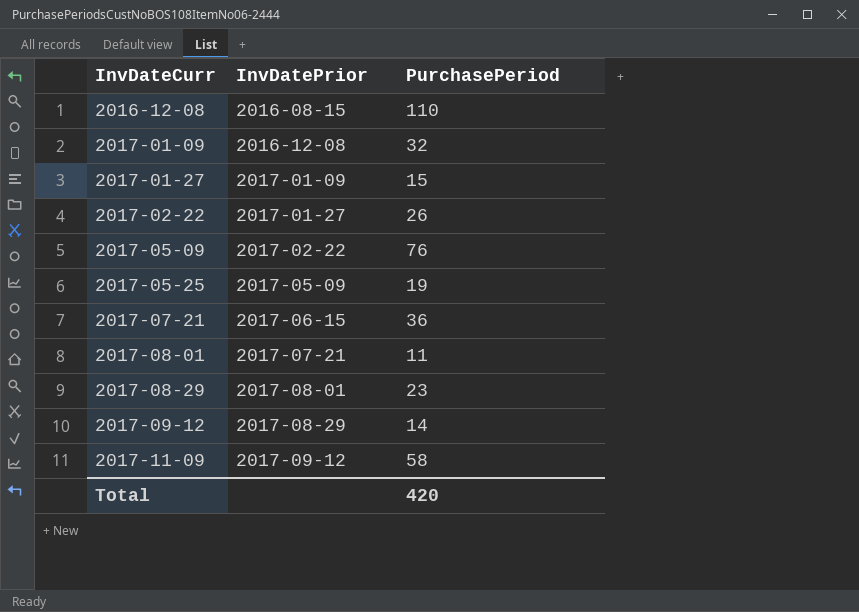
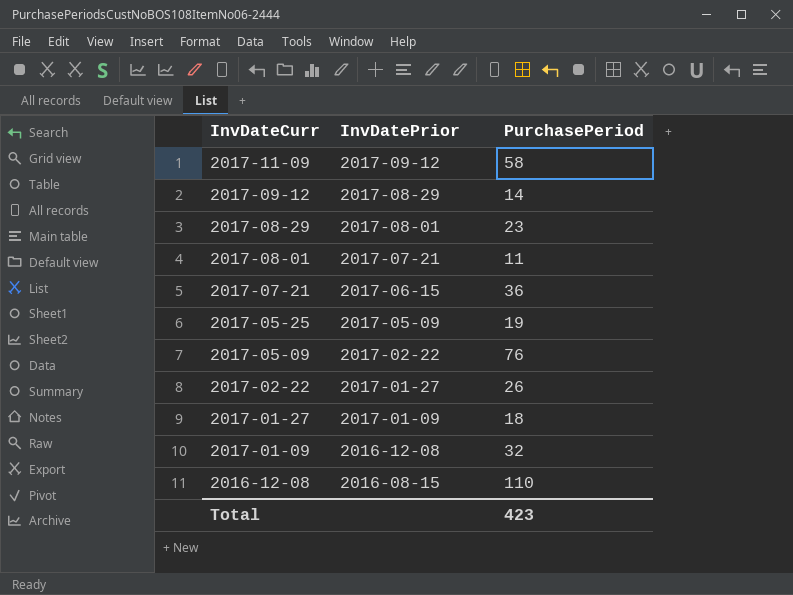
row order: InvDateCurr ascending -> InvDateCurr descending
2017-01-27 | PurchasePeriod: 15 -> 18
Total | PurchasePeriod: 420 -> 423

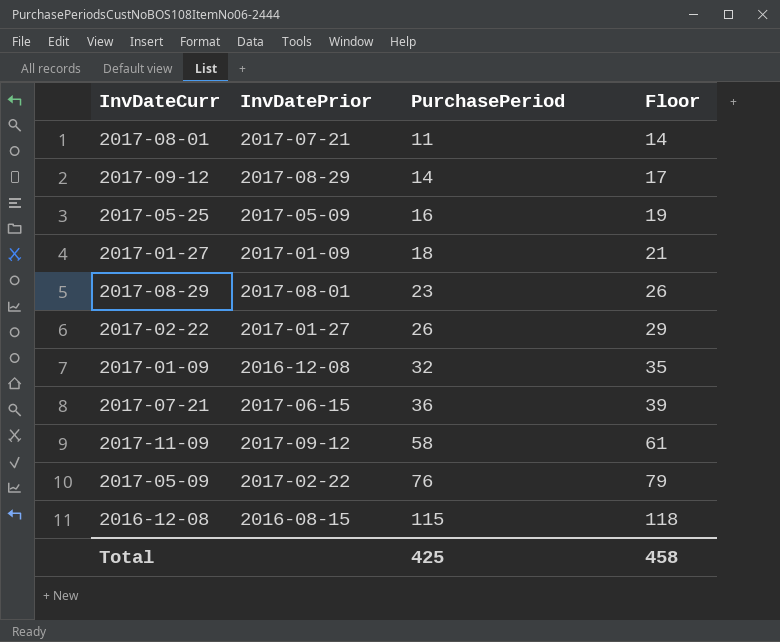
row order: InvDateCurr descending -> PurchasePeriod ascending
column Floor | formula: none -> [PurchasePeriod] + 3
2017-05-25 | PurchasePeriod: 19 -> 16
2016-12-08 | PurchasePeriod: 110 -> 115
Total | PurchasePeriod: 423 -> 425

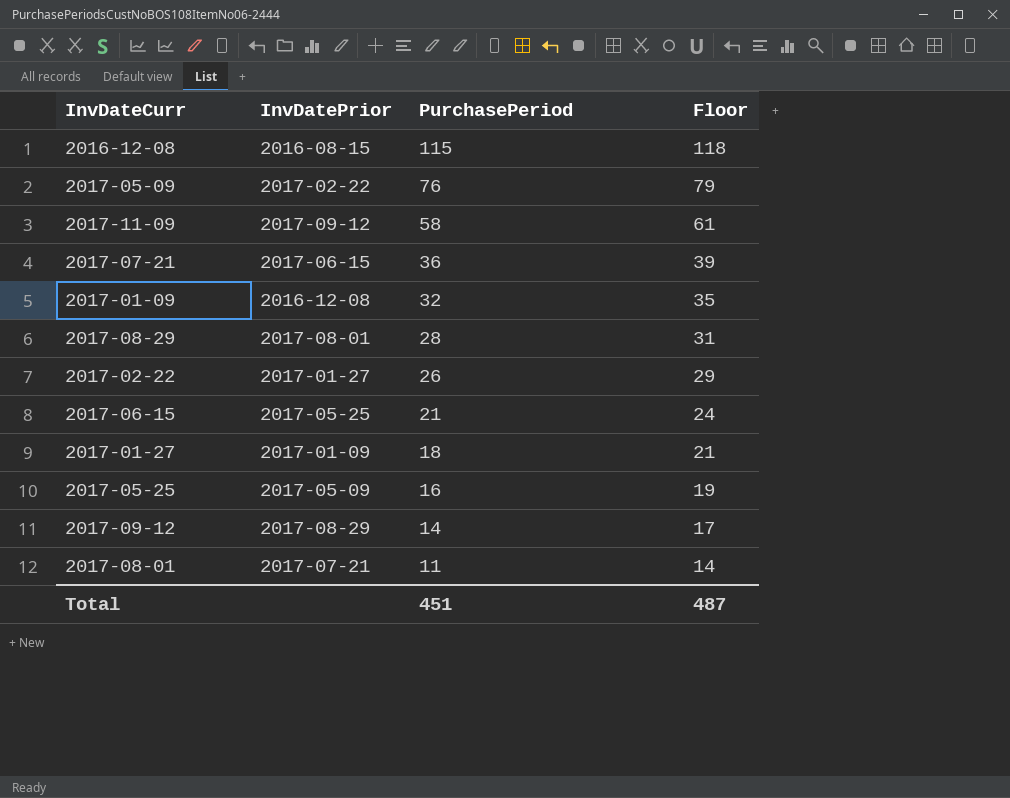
row order: PurchasePeriod ascending -> PurchasePeriod descending
2017-08-29 | PurchasePeriod: 23 -> 28
2017-08-29 | Floor: 26 -> 31
row 2017-06-15: none -> 2017-05-25 | 21 | 24
Total | PurchasePeriod: 425 -> 451
Total | Floor: 458 -> 487

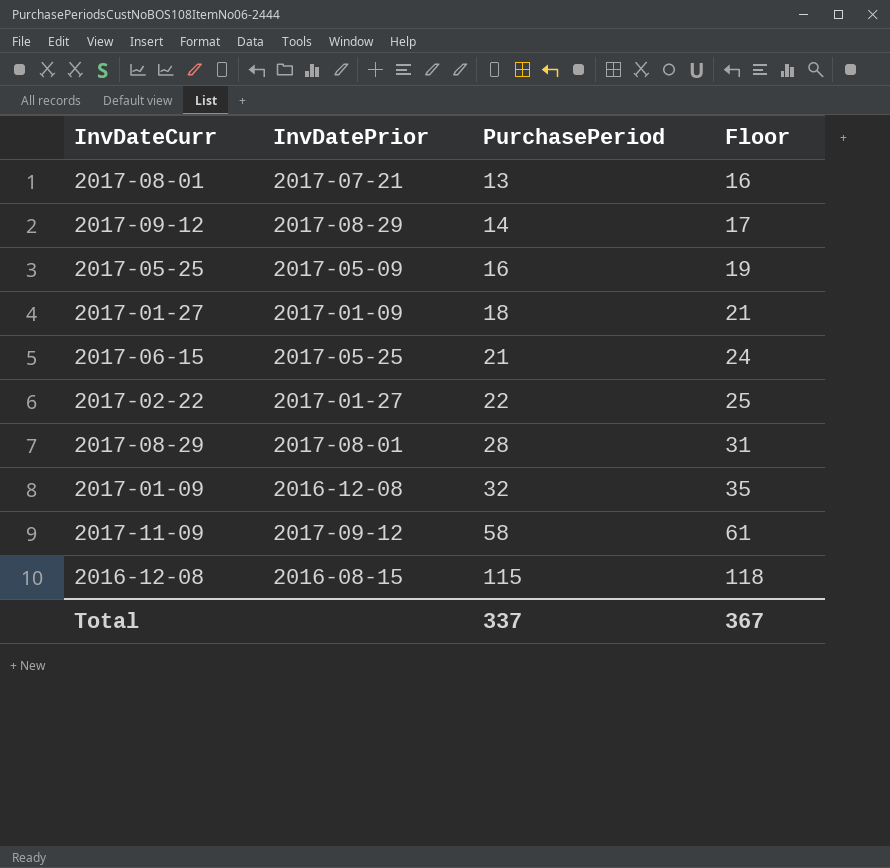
row order: PurchasePeriod descending -> PurchasePeriod ascending
row 2017-05-09: 2017-02-22 | 76 | 79 -> none
row 2017-07-21: 2017-06-15 | 36 | 39 -> none
2017-08-01 | PurchasePeriod: 11 -> 13
2017-08-01 | Floor: 14 -> 16
2017-02-22 | PurchasePeriod: 26 -> 22
2017-02-22 | Floor: 29 -> 25
Total | PurchasePeriod: 451 -> 337
Total | Floor: 487 -> 367

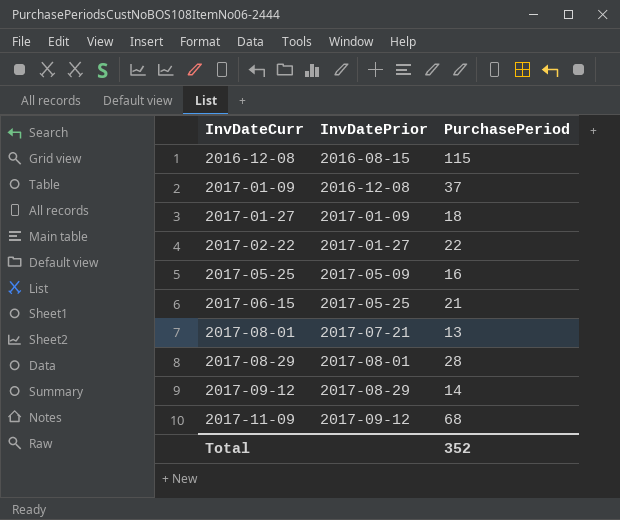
row order: PurchasePeriod ascending -> InvDateCurr ascending
column Floor | formula: [PurchasePeriod] + 3 -> none
2017-01-09 | PurchasePeriod: 32 -> 37
2017-11-09 | PurchasePeriod: 58 -> 68
Total | PurchasePeriod: 337 -> 352

